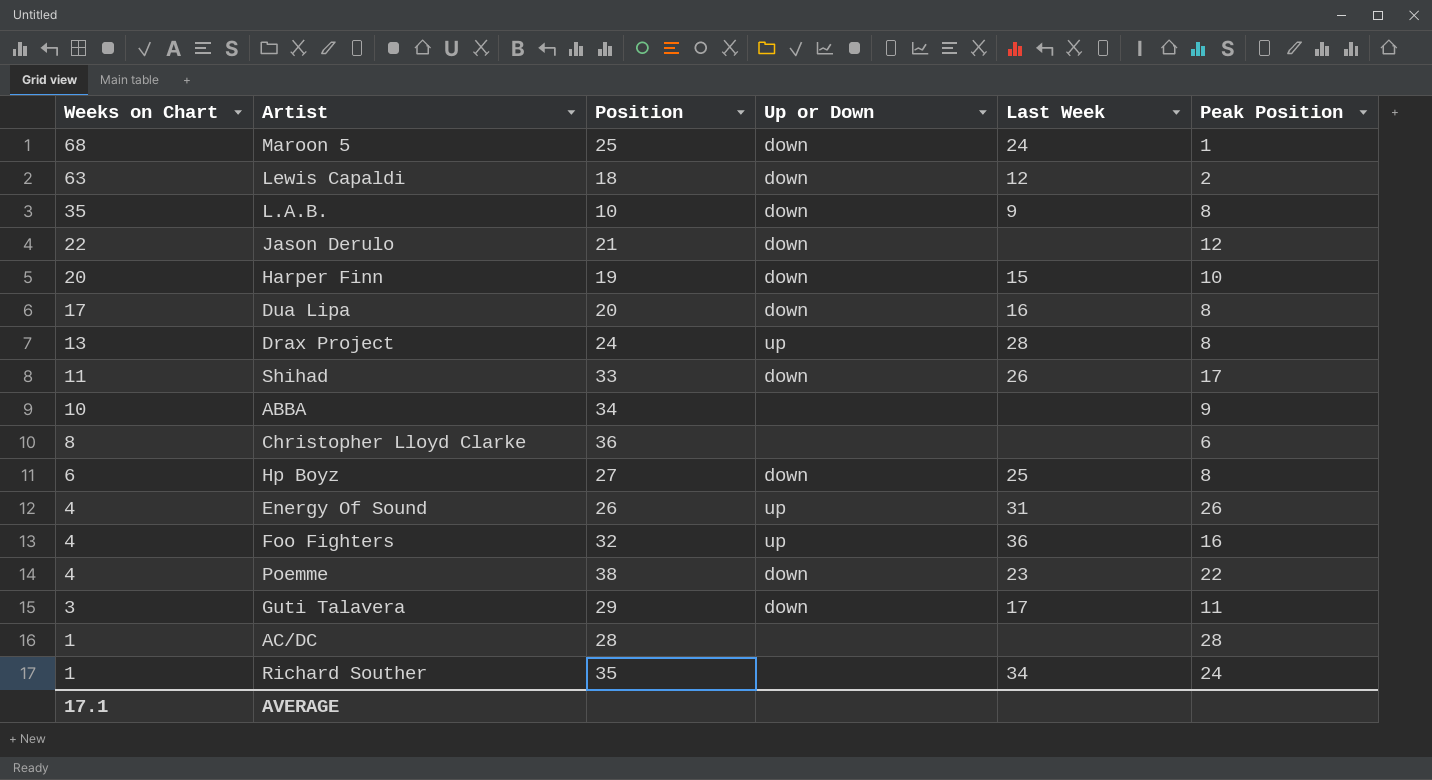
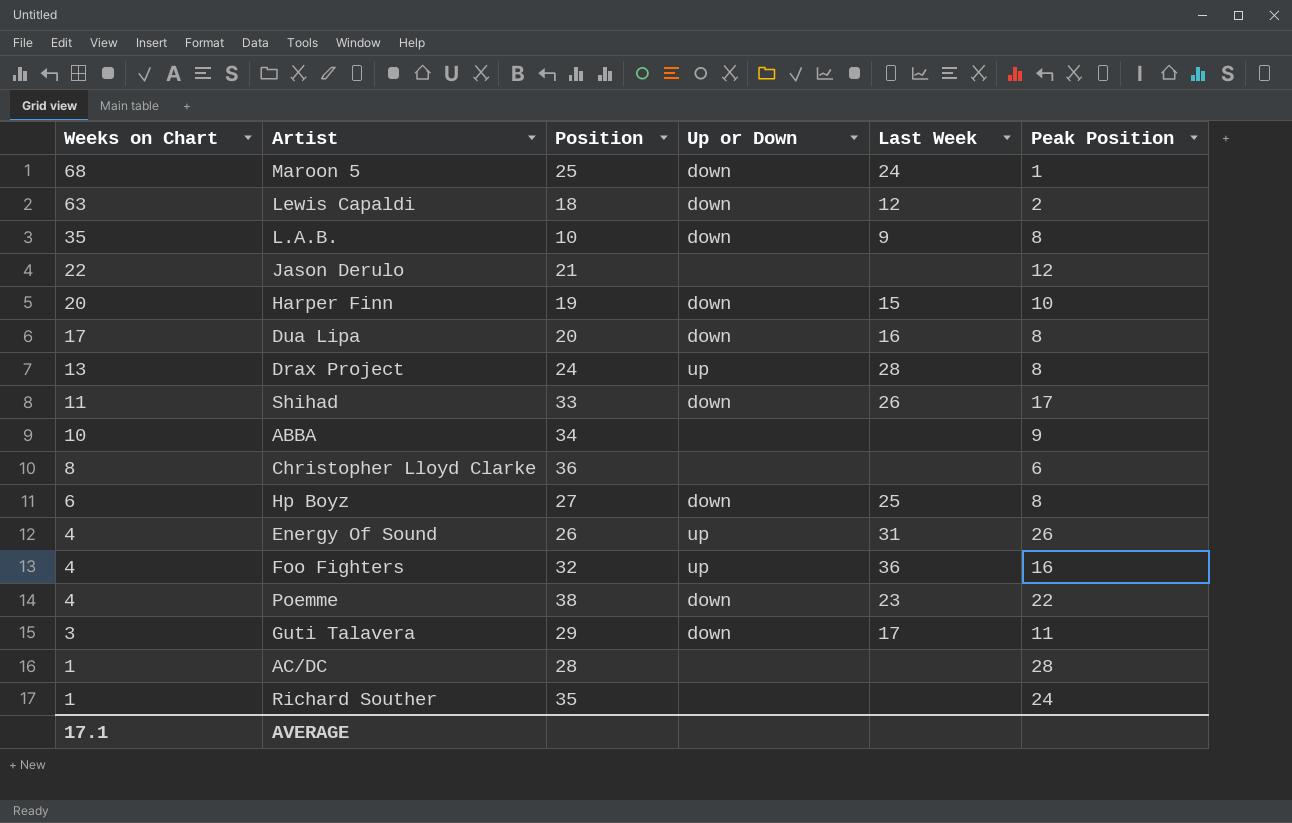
Jason Derulo | Up or Down: down -> none
Richard Souther | Last Week: 34 -> none

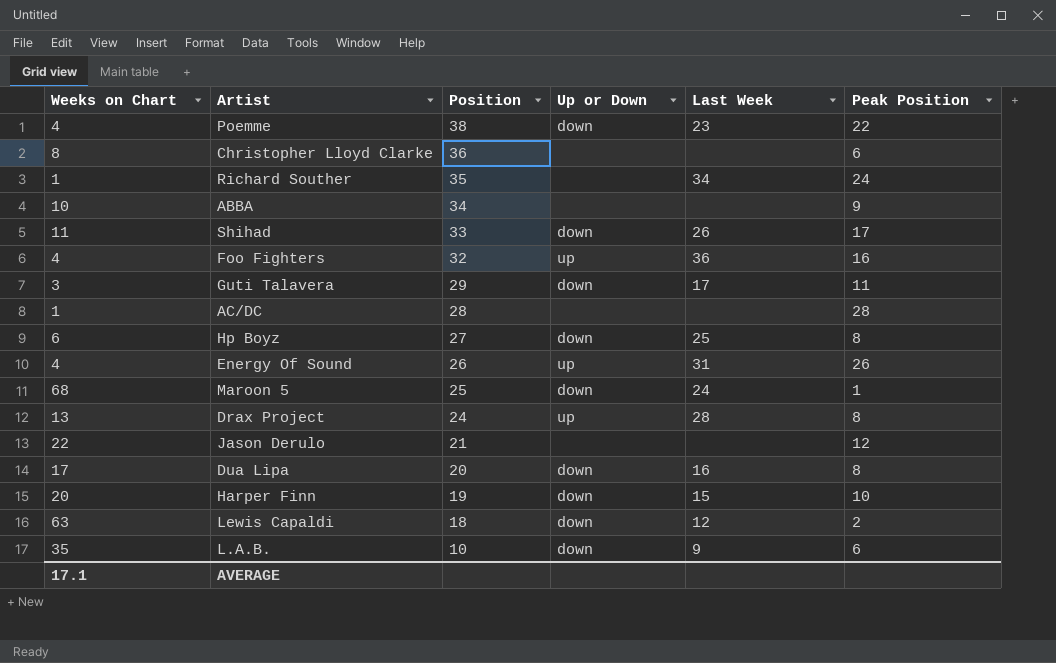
row order: Weeks on Chart descending -> Position descending
Richard Souther | Last Week: none -> 34
L.A.B. | Peak Position: 8 -> 6

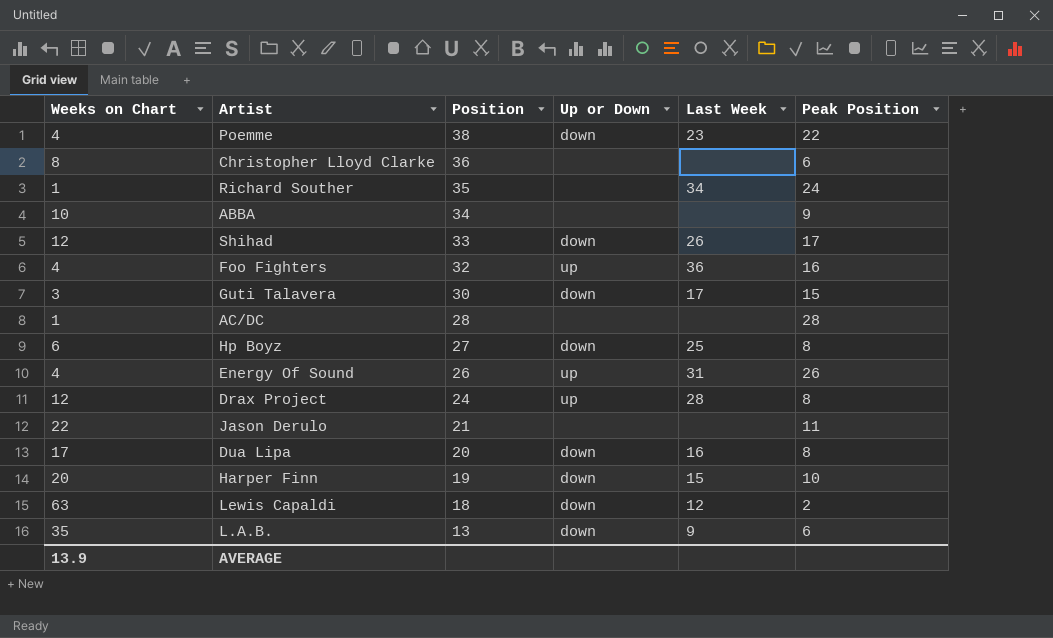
row Maroon 5: 68 | 25 | down | 24 | 1 -> none
Shihad | Weeks on Chart: 11 -> 12
Guti Talavera | Position: 29 -> 30
Guti Talavera | Peak Position: 11 -> 15
Drax Project | Weeks on Chart: 13 -> 12
Jason Derulo | Peak Position: 12 -> 11
L.A.B. | Position: 10 -> 13
AVERAGE | Weeks on Chart: 17.1 -> 13.9

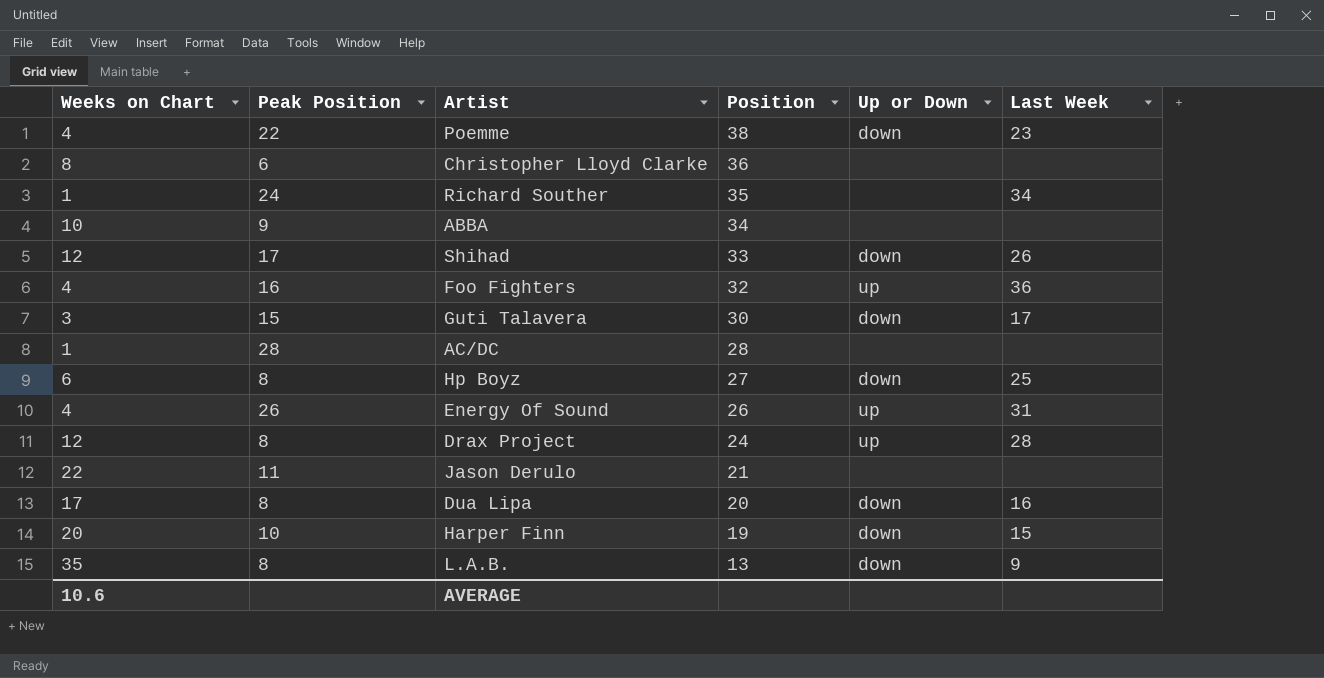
column Peak Position | position: 6 -> 2
row Lewis Capaldi: 63 | 18 | down | 12 | 2 -> none
L.A.B. | Peak Position: 6 -> 8
AVERAGE | Weeks on Chart: 13.9 -> 10.6

